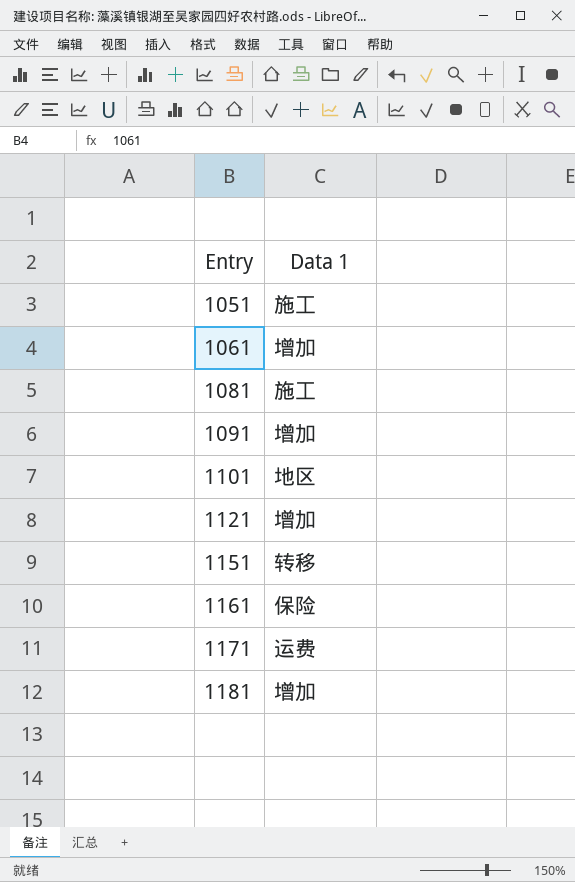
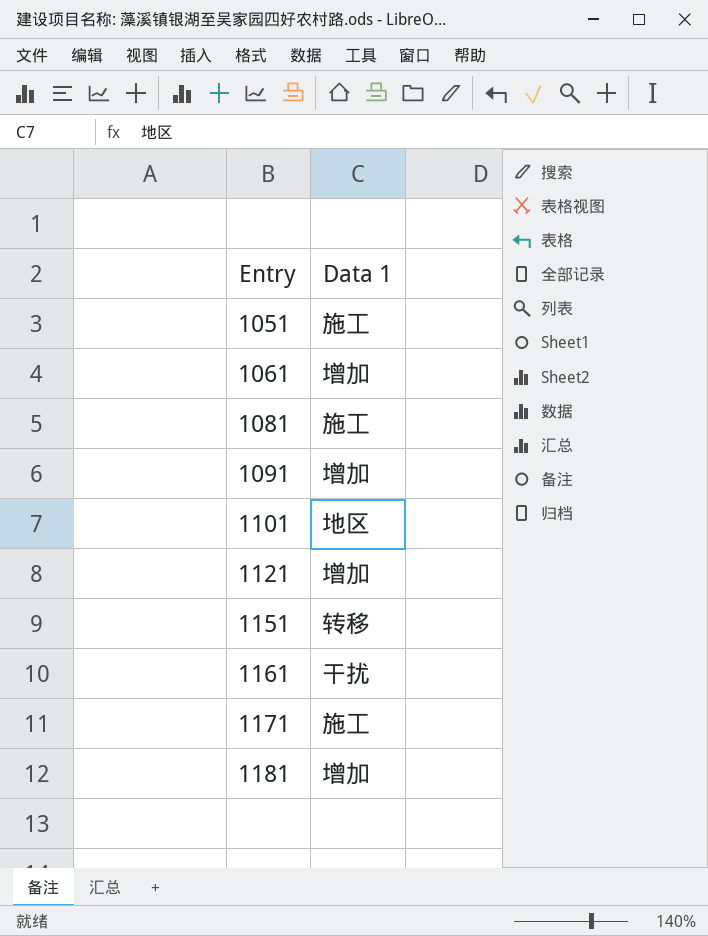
1161 | Data 1: 保险 -> 干扰
1171 | Data 1: 运费 -> 施工

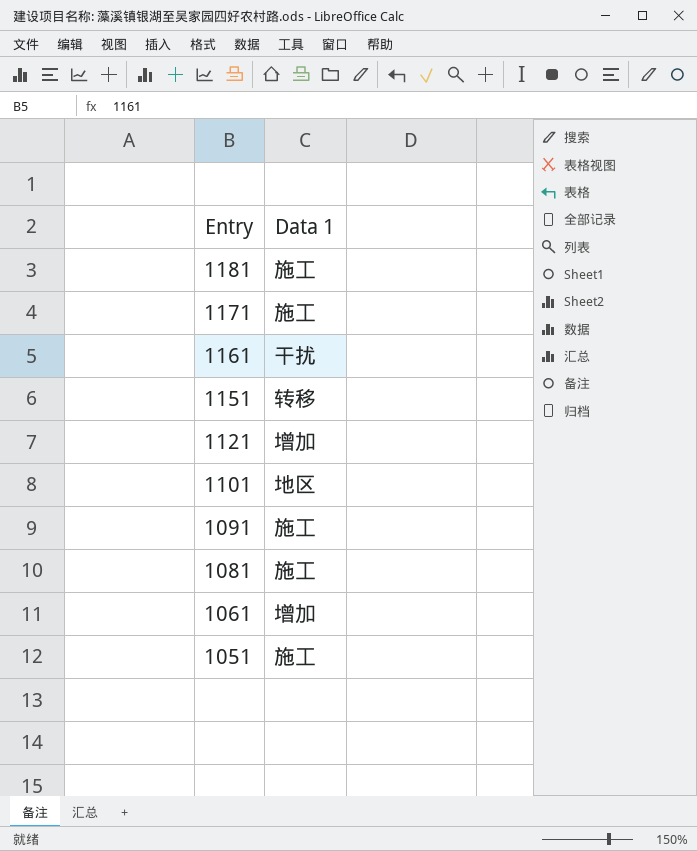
row order: Entry ascending -> Entry descending
1181 | Data 1: 增加 -> 施工
1091 | Data 1: 增加 -> 施工

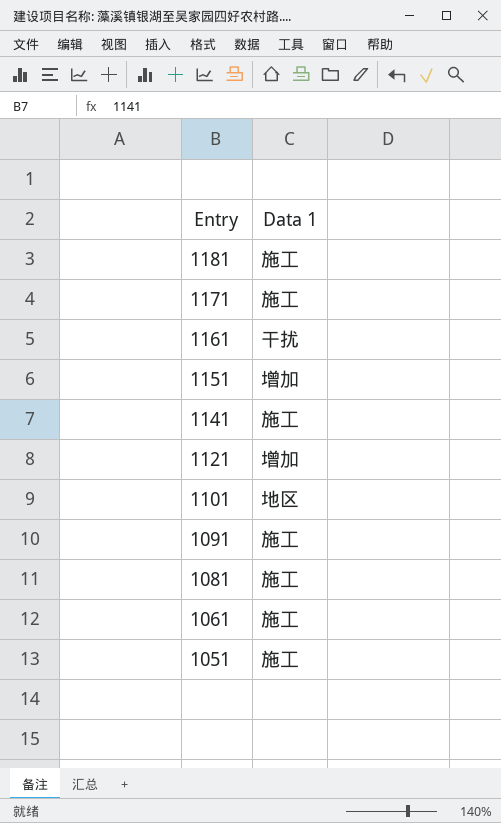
1151 | Data 1: 转移 -> 增加
row 1141: none -> 施工
1061 | Data 1: 增加 -> 施工

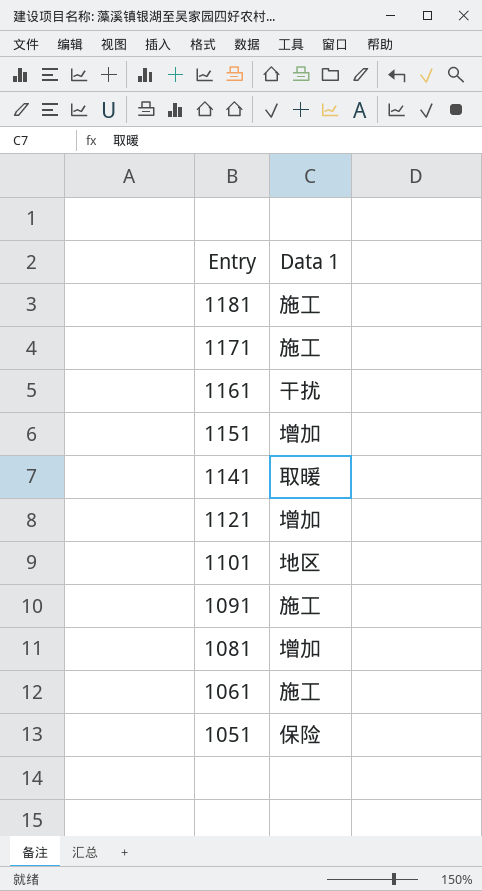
1141 | Data 1: 施工 -> 取暖
1081 | Data 1: 施工 -> 增加
1051 | Data 1: 施工 -> 保险

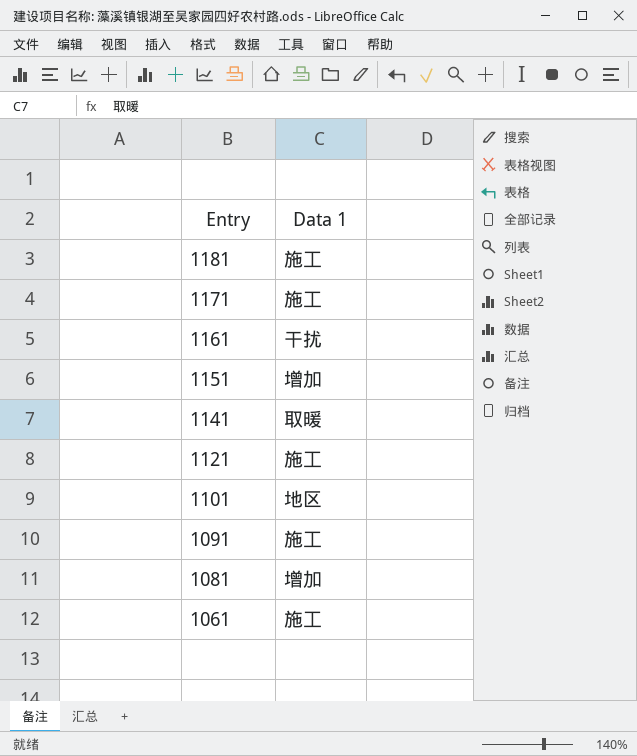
row 1051: 保险 -> none
1121 | Data 1: 增加 -> 施工

